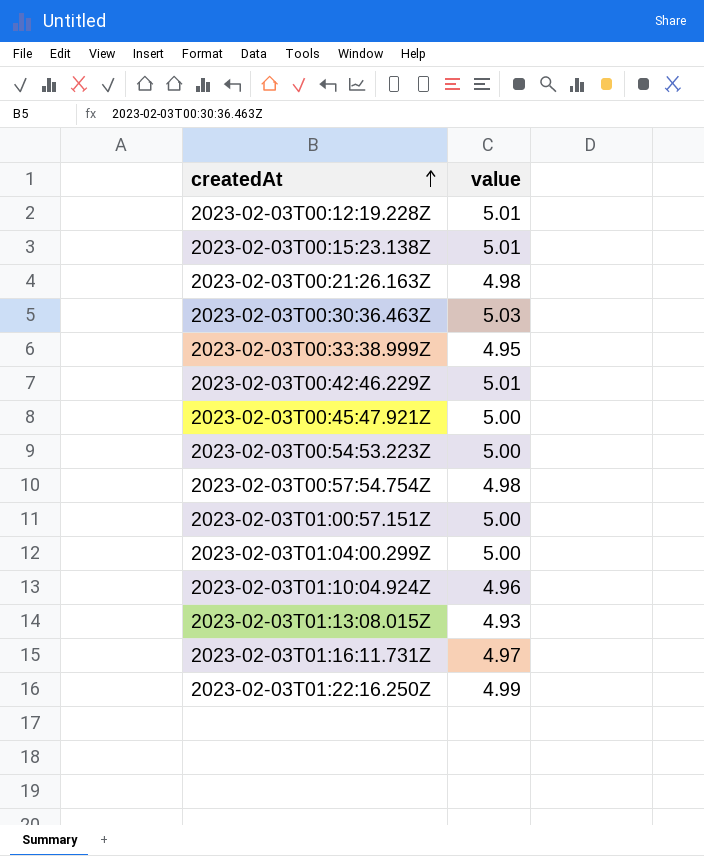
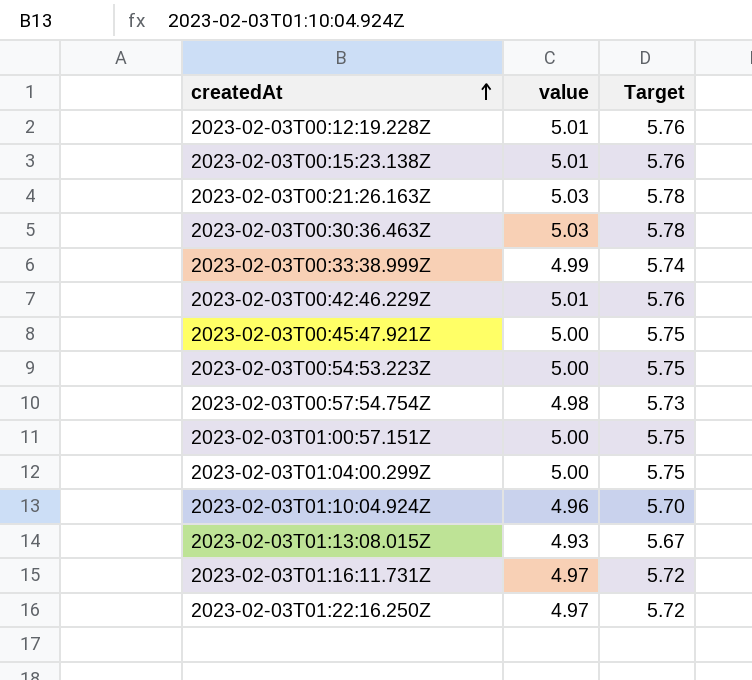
column Target | formula: none -> [value] * 1.15
2023-02-03T00:21:26.163Z | value: 4.98 -> 5.03
2023-02-03T00:33:38.999Z | value: 4.95 -> 4.99
2023-02-03T01:22:16.250Z | value: 4.99 -> 4.97

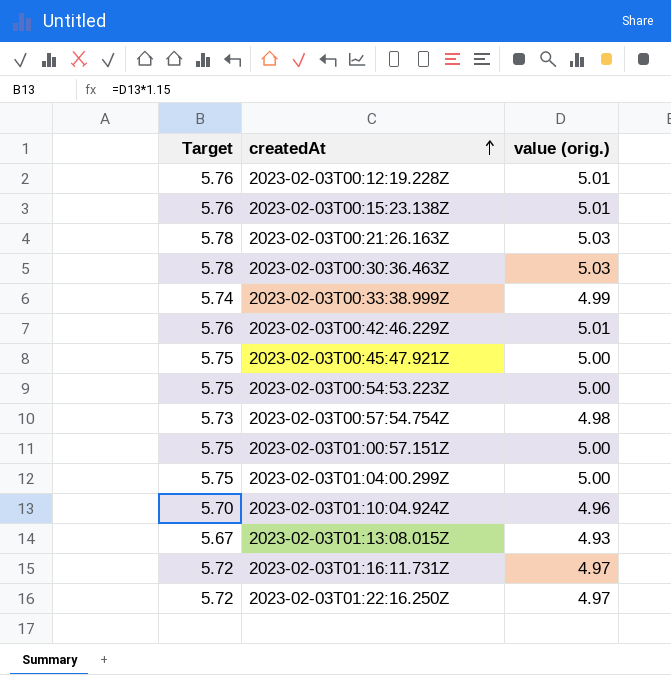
column Target | position: 3 -> 1
column name: value -> value (orig.)

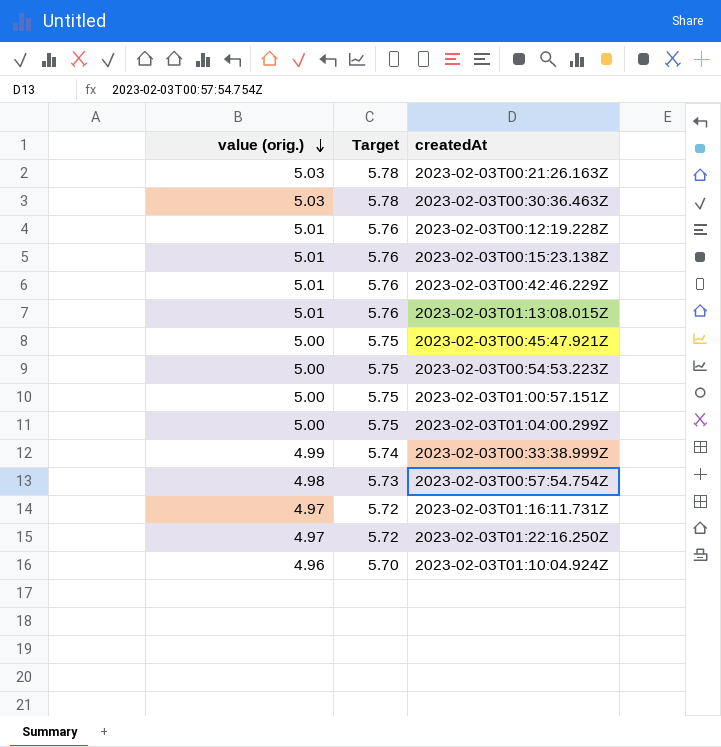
row order: createdAt ascending -> value (orig.) descending
column value (orig.) | position: 3 -> 1
2023-02-03T01:13:08.015Z | value (orig.): 4.93 -> 5.01
2023-02-03T01:13:08.015Z | Target: 5.67 -> 5.76

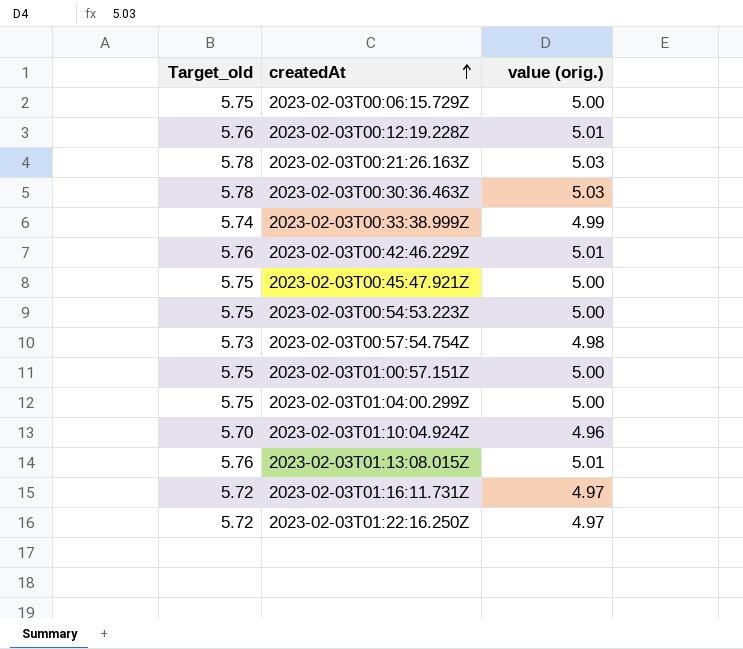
row order: value (orig.) descending -> createdAt ascending
column name: Target -> Target_old
column value (orig.) | position: 1 -> 3
row 2023-02-03T00:15:23.138Z: 5.01 | 5.76 -> none
row 2023-02-03T00:06:15.729Z: none -> 5.75 | 5.00

